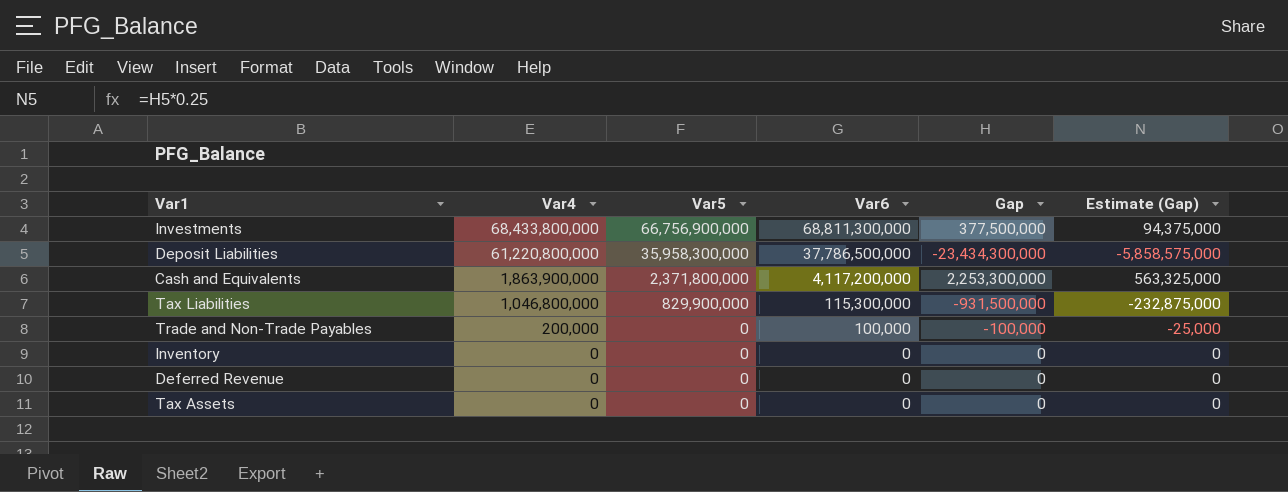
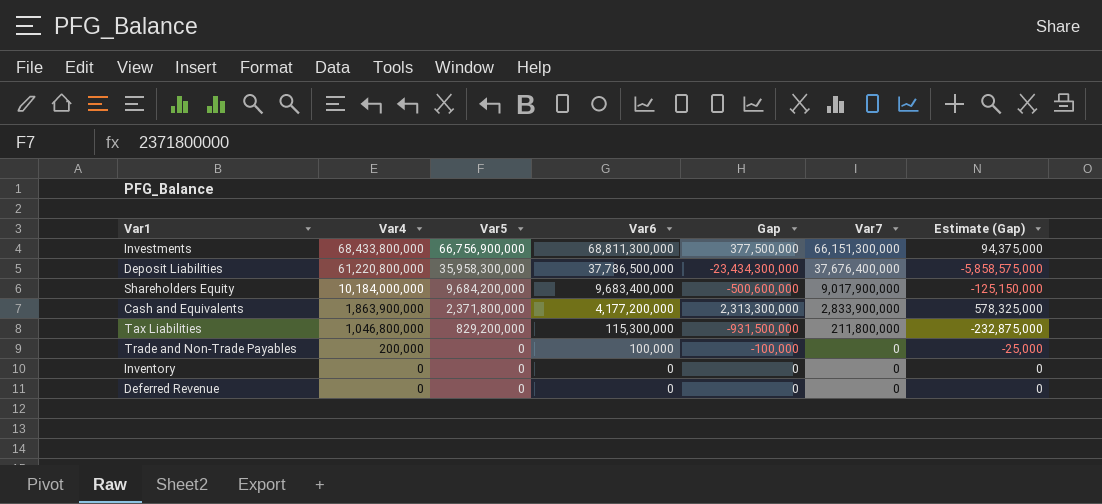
column Var7 | position: none -> 6
row Tax Assets: 0 | 0 | 0 | 0 | 0 -> none
row Shareholders Equity: none -> 10,184,000,000 | 9,684,200,000 | 9,683,400,000 | -500,600,000 | 9,017,900,000 | -125,150,000
Cash and Equivalents | Var6: 4,117,200,000 -> 4,177,200,000
Cash and Equivalents | Gap: 2,253,300,000 -> 2,313,300,000
Cash and Equivalents | Estimate (Gap): 563,325,000 -> 578,325,000
Tax Liabilities | Var5: 829,900,000 -> 829,200,000

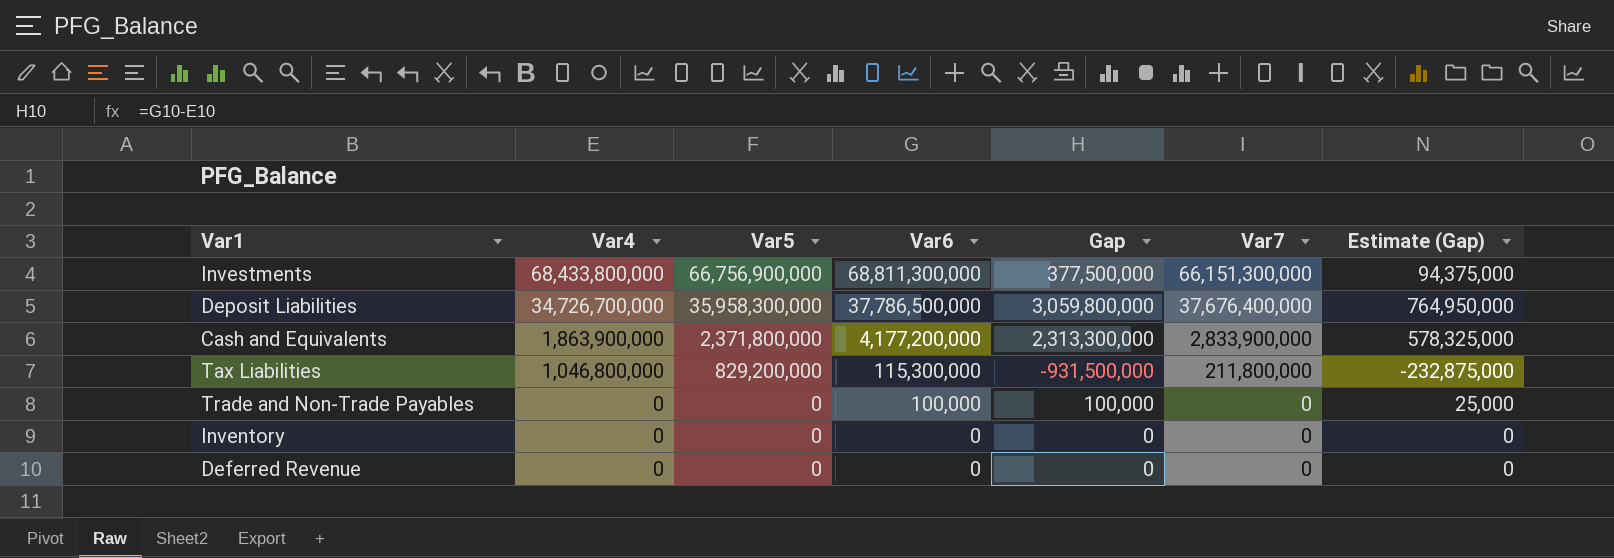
row Shareholders Equity: 10,184,000,000 | 9,684,200,000 | 9,683,400,000 | -500,600,000 | 9,017,900,000 | -125,150,000 -> none
Deposit Liabilities | Var4: 61,220,800,000 -> 34,726,700,000
Deposit Liabilities | Gap: -23,434,300,000 -> 3,059,800,000
Deposit Liabilities | Estimate (Gap): -5,858,575,000 -> 764,950,000
Trade and Non-Trade Payables | Var4: 200,000 -> 0
Trade and Non-Trade Payables | Gap: -100,000 -> 100,000
Trade and Non-Trade Payables | Estimate (Gap): -25,000 -> 25,000

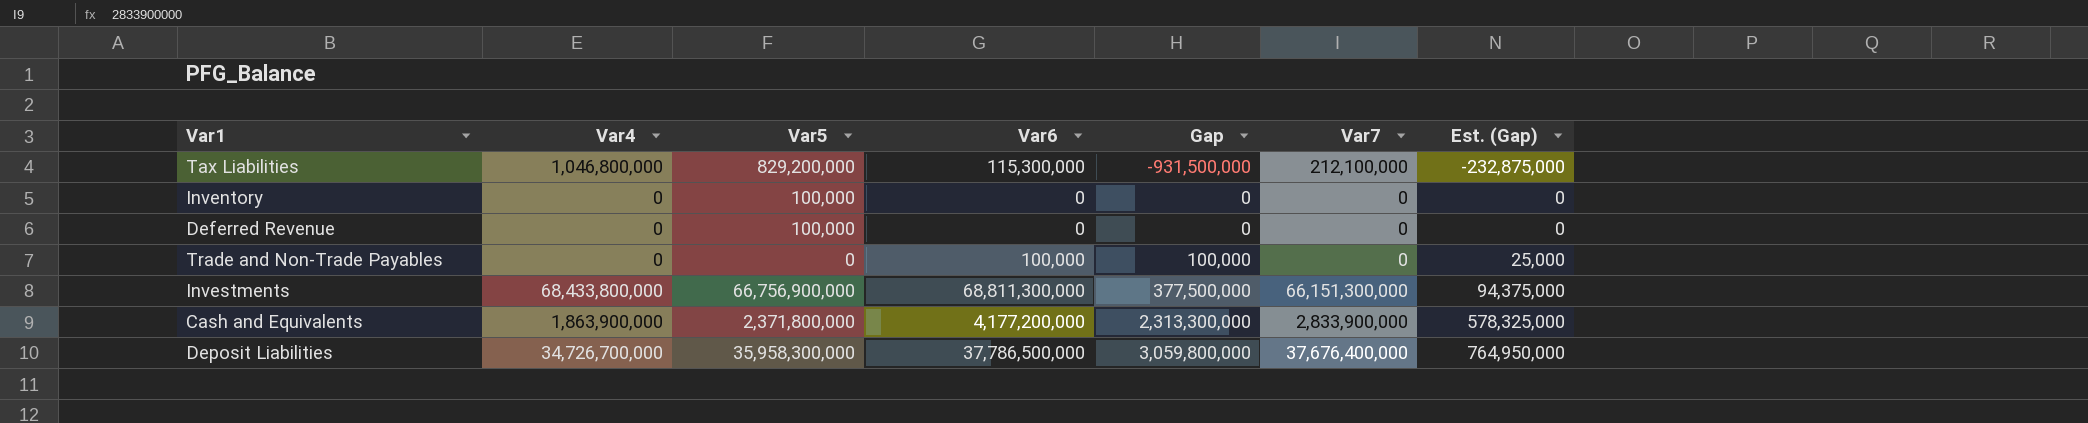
row order: Var4 descending -> Gap ascending
column name: Estimate (Gap) -> Est. (Gap)
Tax Liabilities | Var7: 211,800,000 -> 212,100,000
Inventory | Var5: 0 -> 100,000
Deferred Revenue | Var5: 0 -> 100,000

